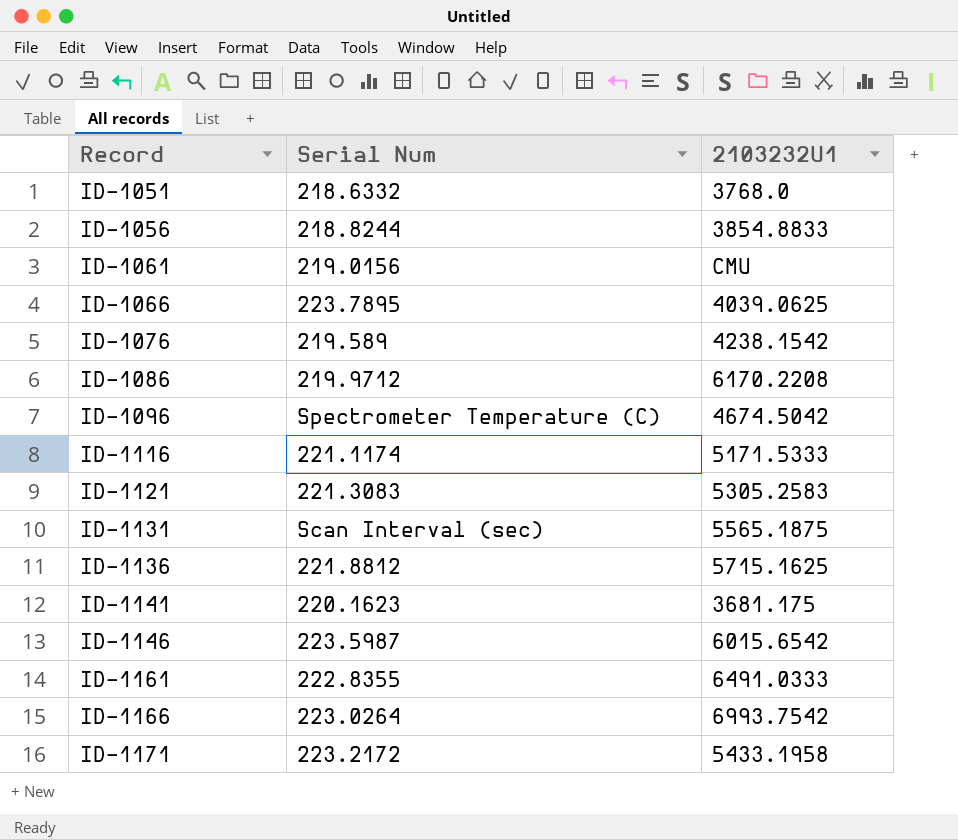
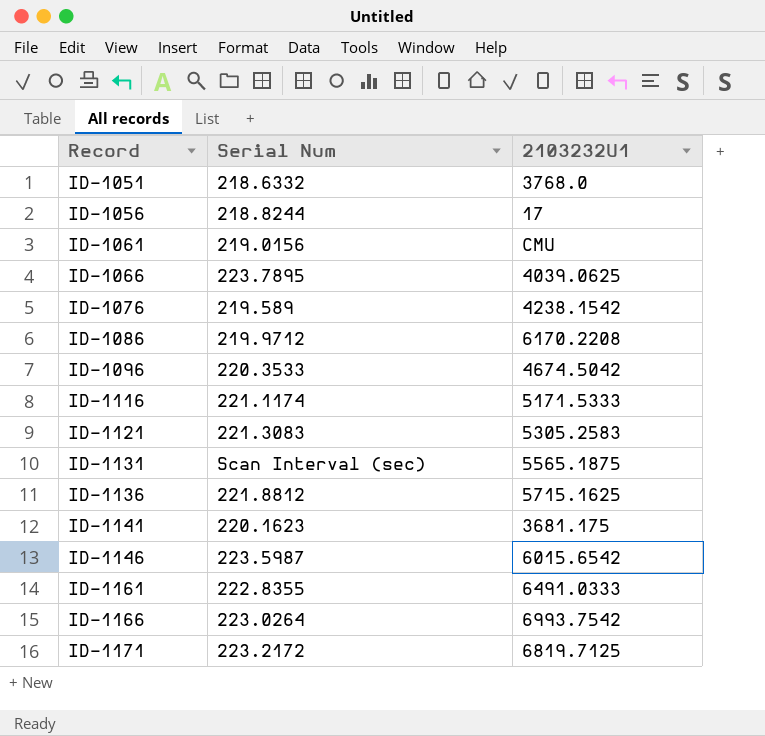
ID-1056 | 2103232U1: 3854.8833 -> 17
ID-1096 | Serial Num: Spectrometer Temperature (C) -> 220.3533
ID-1171 | 2103232U1: 5433.1958 -> 6819.7125

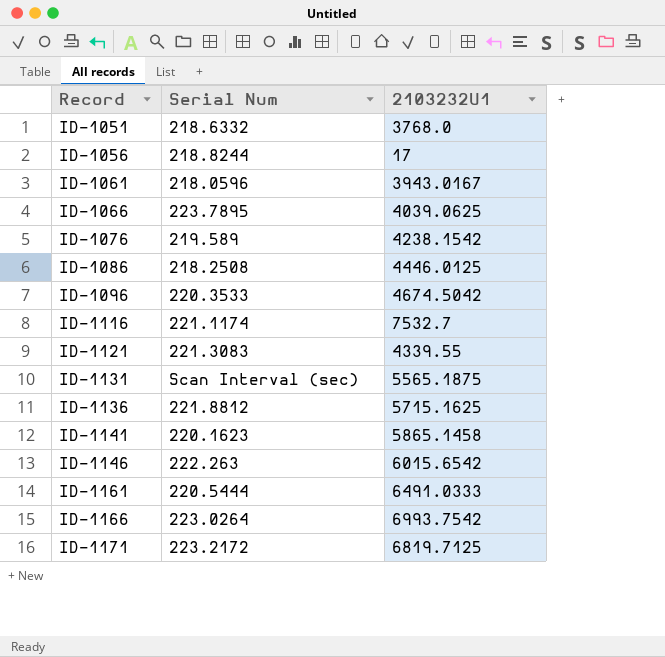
ID-1061 | Serial Num: 219.0156 -> 218.0596
ID-1061 | 2103232U1: CMU -> 3943.0167
ID-1086 | Serial Num: 219.9712 -> 218.2508
ID-1086 | 2103232U1: 6170.2208 -> 4446.0125
ID-1116 | 2103232U1: 5171.5333 -> 7532.7
ID-1121 | 2103232U1: 5305.2583 -> 4339.55
ID-1141 | 2103232U1: 3681.175 -> 5865.1458
ID-1146 | Serial Num: 223.5987 -> 222.263
ID-1161 | Serial Num: 222.8355 -> 220.5444

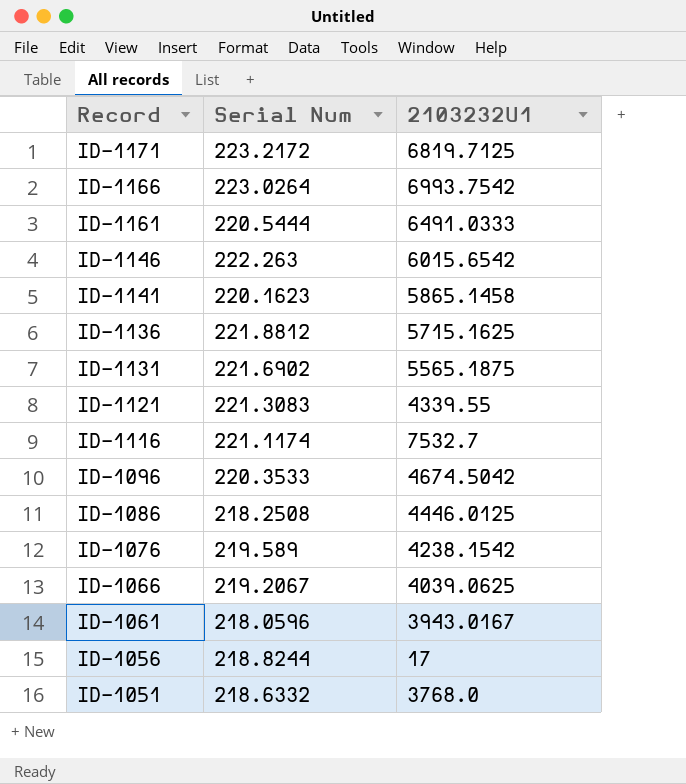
row order: Record ascending -> Record descending
ID-1131 | Serial Num: Scan Interval (sec) -> 221.6902
ID-1066 | Serial Num: 223.7895 -> 219.2067

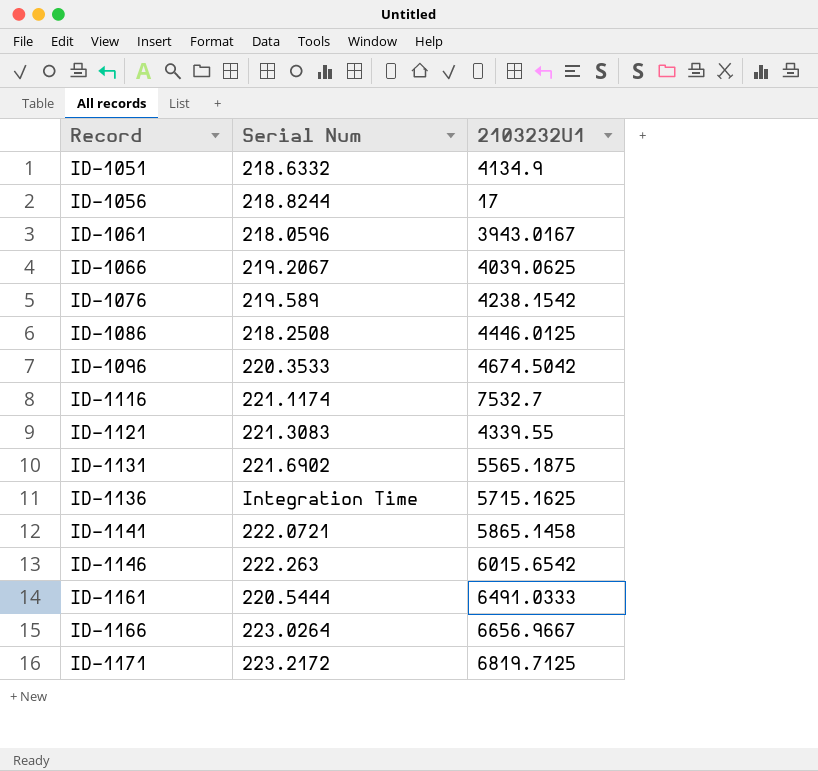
row order: Record descending -> Record ascending
ID-1051 | 2103232U1: 3768.0 -> 4134.9
ID-1136 | Serial Num: 221.8812 -> Integration Time
ID-1141 | Serial Num: 220.1623 -> 222.0721
ID-1166 | 2103232U1: 6993.7542 -> 6656.9667

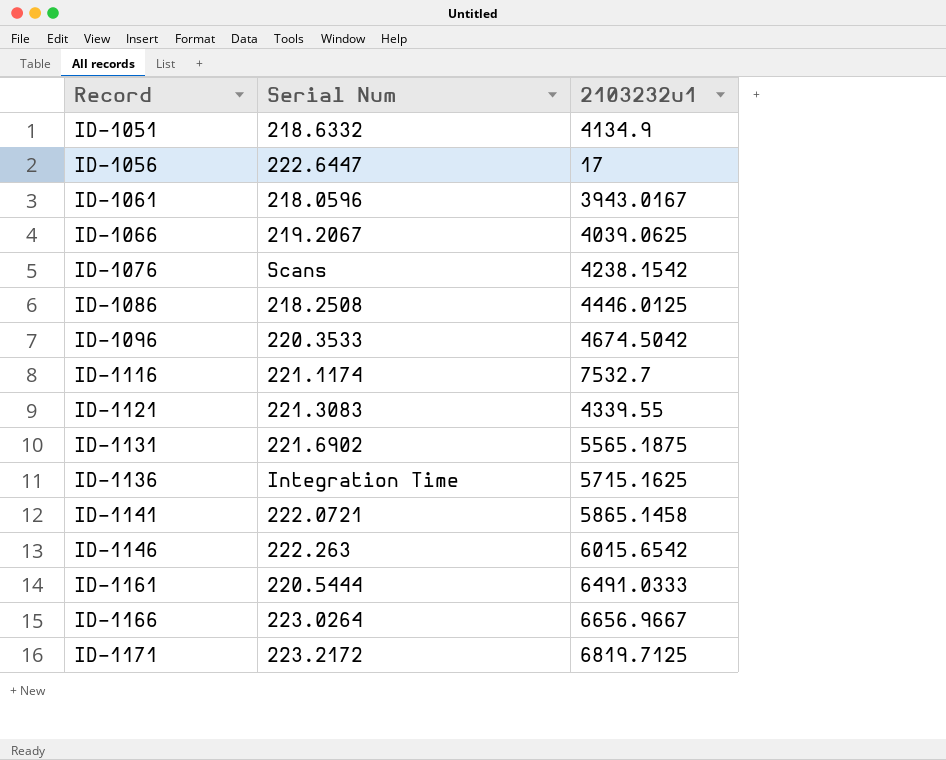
column name: 2103232U1 -> 2103232u1
ID-1056 | Serial Num: 218.8244 -> 222.6447
ID-1076 | Serial Num: 219.589 -> Scans

